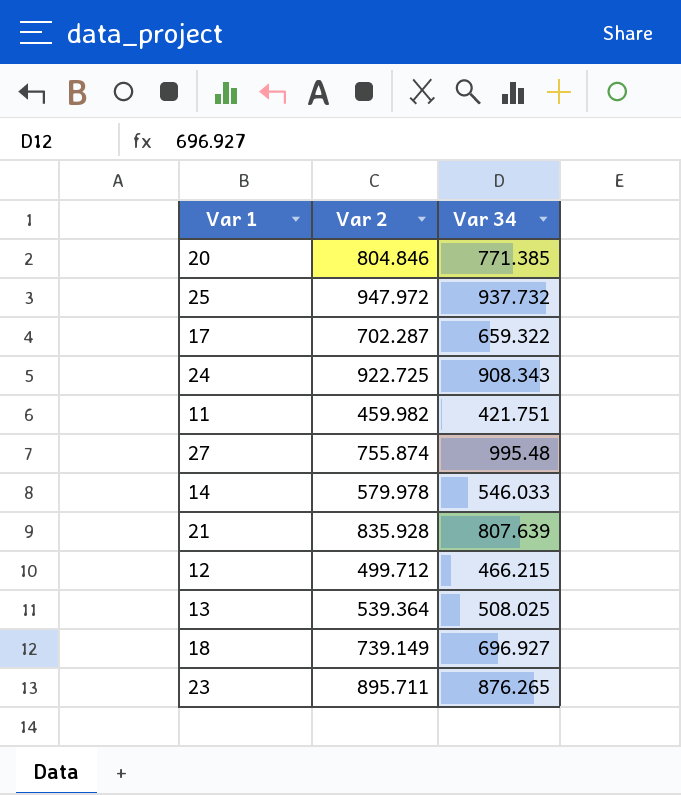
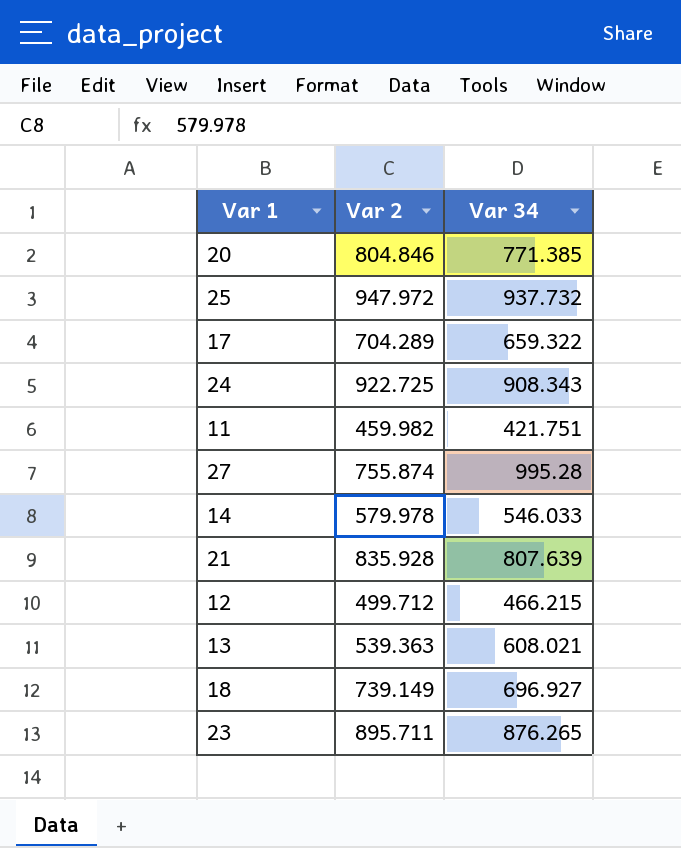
17 | Var 2: 702.287 -> 704.289
27 | Var 34: 995.48 -> 995.28
13 | Var 2: 539.364 -> 539.363
13 | Var 34: 508.025 -> 608.021

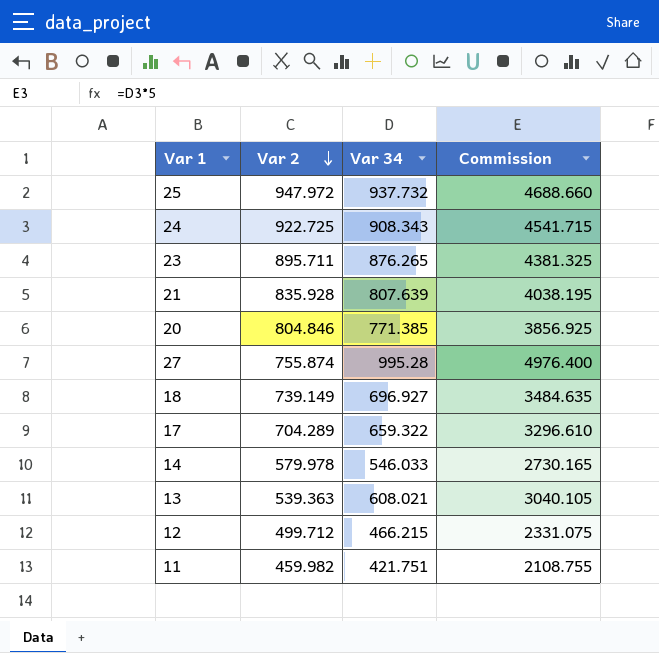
row order: none -> Var 2 descending
column Commission | formula: none -> [Var 34] * 5

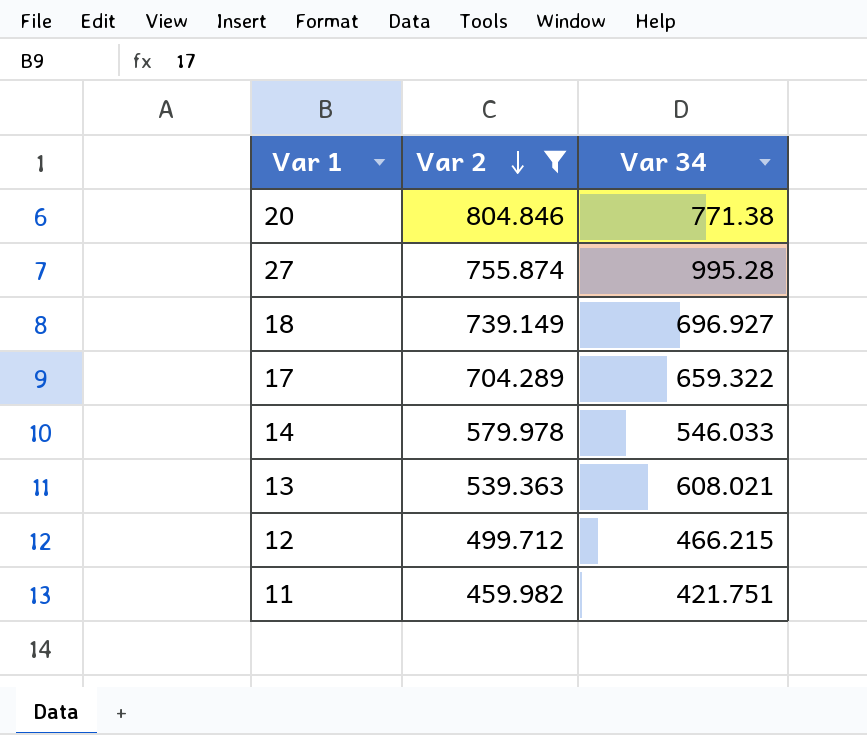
filter: none -> Var 2 <= 804.846
column Commission | formula: [Var 34] * 5 -> none
20 | Var 34: 771.385 -> 771.38

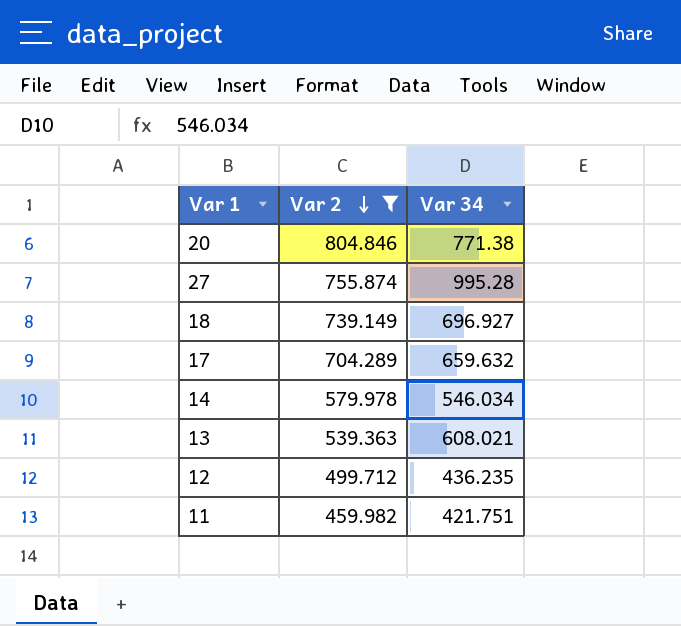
17 | Var 34: 659.322 -> 659.632
14 | Var 34: 546.033 -> 546.034
12 | Var 34: 466.215 -> 436.235

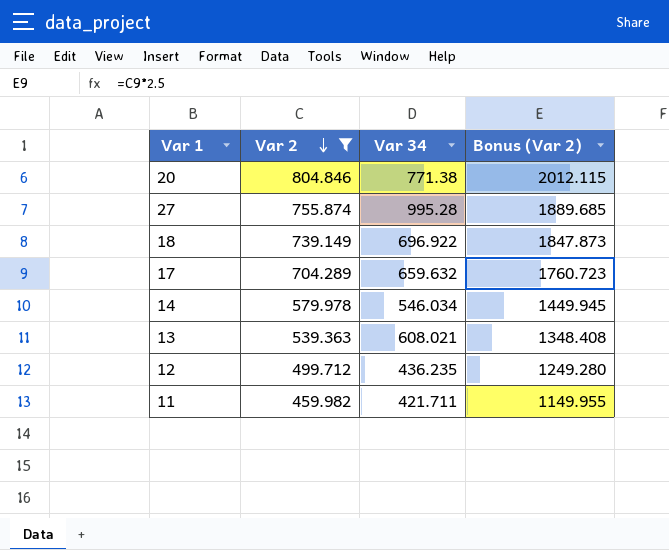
column Bonus (Var 2) | formula: none -> [Var 2] * 2.5
18 | Var 34: 696.927 -> 696.922
11 | Var 34: 421.751 -> 421.711

